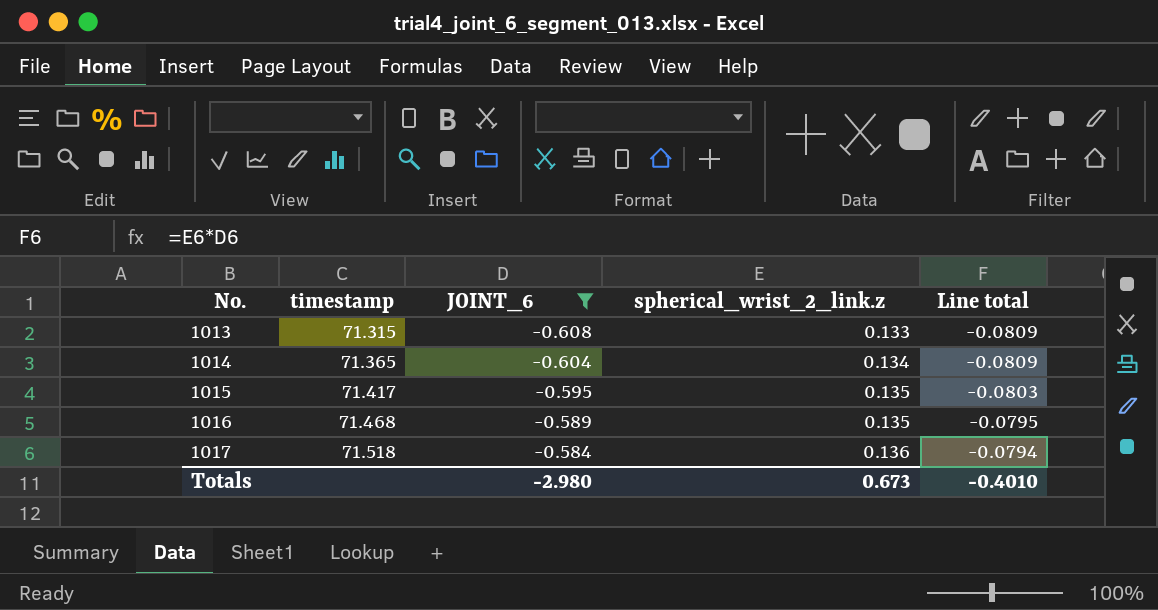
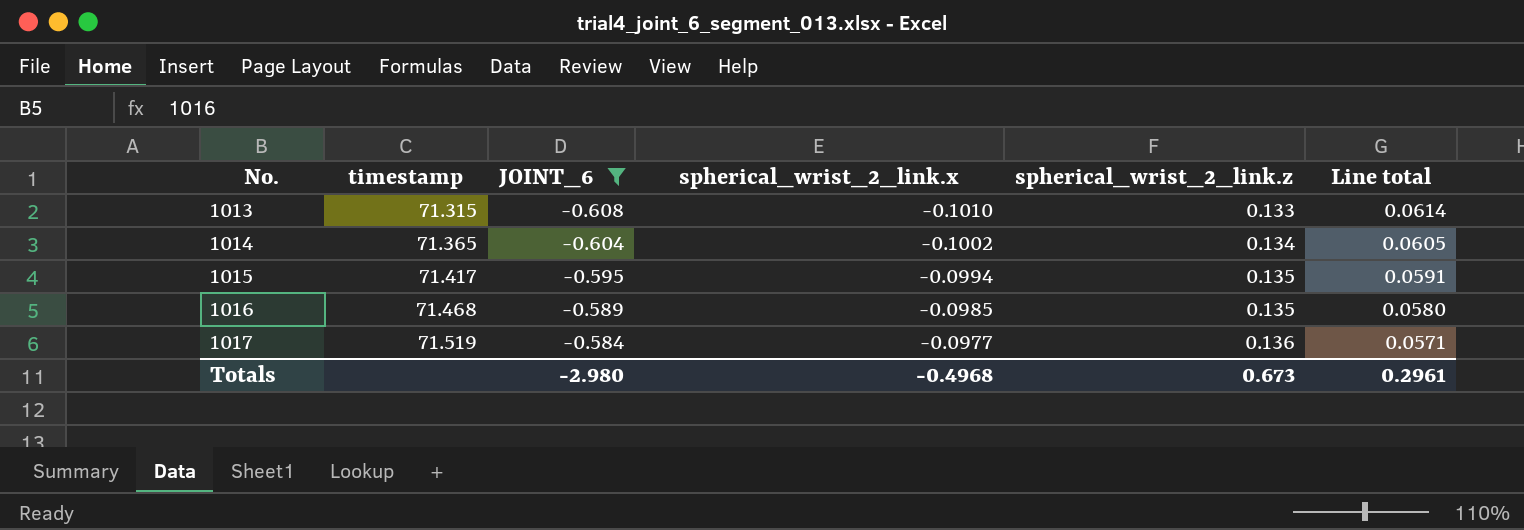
column spherical_wrist_2_link.x | position: none -> 4
column Line total | formula: [JOINT_6] * [spherical_wrist_2_link.z] -> [JOINT_6] * [spherical_wrist_2_link.x]
1017 | timestamp: 71.518 -> 71.519
Totals | Line total: -0.4010 -> 0.2961

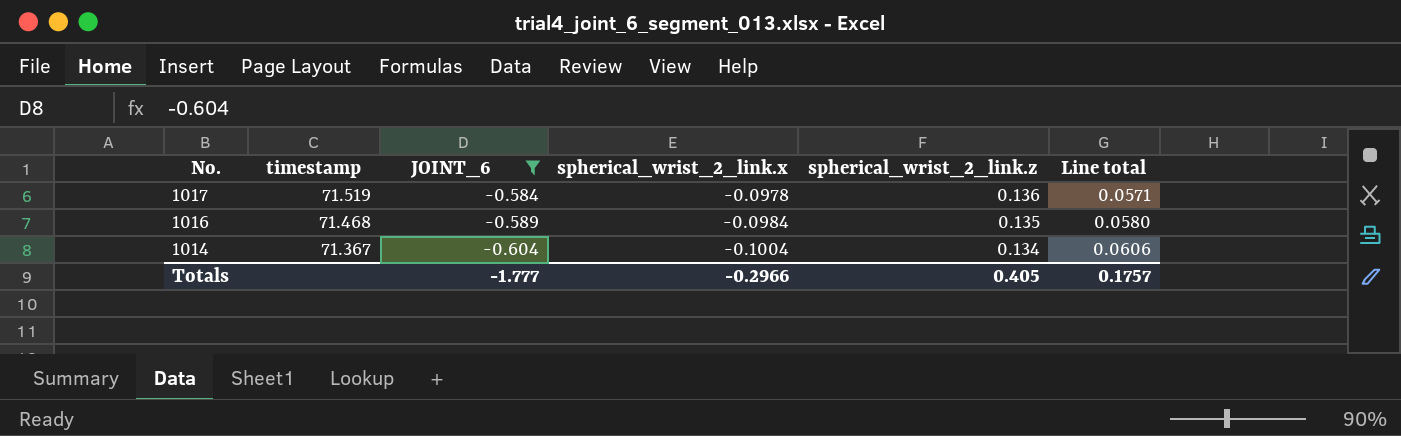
row order: No. ascending -> No. descending
row 1013: 71.315 | -0.608 | -0.1010 | 0.133 | 0.0614 -> none
row 1015: 71.417 | -0.595 | -0.0994 | 0.135 | 0.0591 -> none
1017 | spherical_wrist_2_link.x: -0.0977 -> -0.0978
1016 | spherical_wrist_2_link.x: -0.0985 -> -0.0984
1014 | timestamp: 71.365 -> 71.367
1014 | spherical_wrist_2_link.x: -0.1002 -> -0.1004
1014 | Line total: 0.0605 -> 0.0606
Totals | JOINT_6: -2.980 -> -1.777
Totals | spherical_wrist_2_link.x: -0.4968 -> -0.2966
Totals | spherical_wrist_2_link.z: 0.673 -> 0.405
Totals | Line total: 0.2961 -> 0.1757

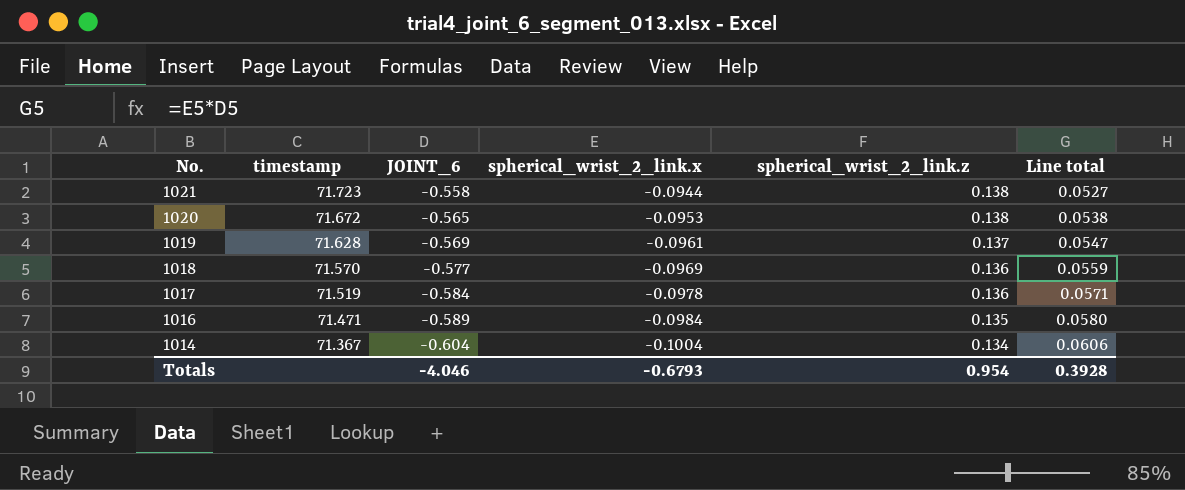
filter: JOINT_6 <= -0.584 -> none
1016 | timestamp: 71.468 -> 71.471
Totals | JOINT_6: -1.777 -> -4.046
Totals | spherical_wrist_2_link.x: -0.2966 -> -0.6793
Totals | spherical_wrist_2_link.z: 0.405 -> 0.954
Totals | Line total: 0.1757 -> 0.3928

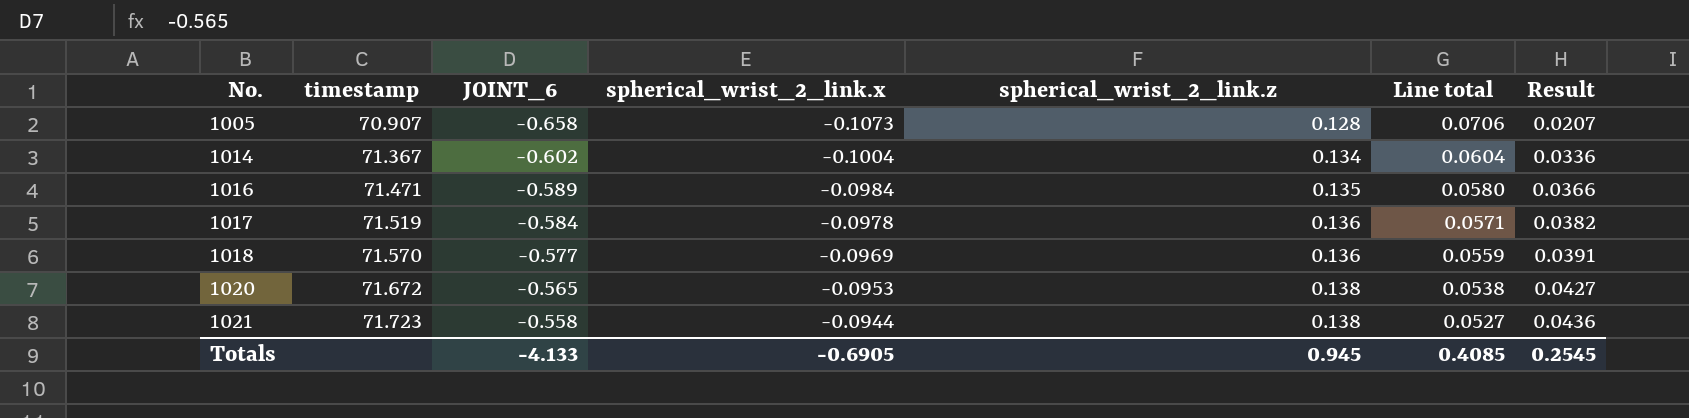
row order: No. descending -> No. ascending
column Result | formula: none -> [spherical_wrist_2_link.x] + [spherical_wrist_2_link.z]
row 1019: 71.628 | -0.569 | -0.0961 | 0.137 | 0.0547 -> none
row 1005: none -> 70.907 | -0.658 | -0.1073 | 0.128 | 0.0706 | 0.0207
1014 | JOINT_6: -0.604 -> -0.602
1014 | Line total: 0.0606 -> 0.0604
Totals | JOINT_6: -4.046 -> -4.133
Totals | spherical_wrist_2_link.x: -0.6793 -> -0.6905
Totals | spherical_wrist_2_link.z: 0.954 -> 0.945
Totals | Line total: 0.3928 -> 0.4085

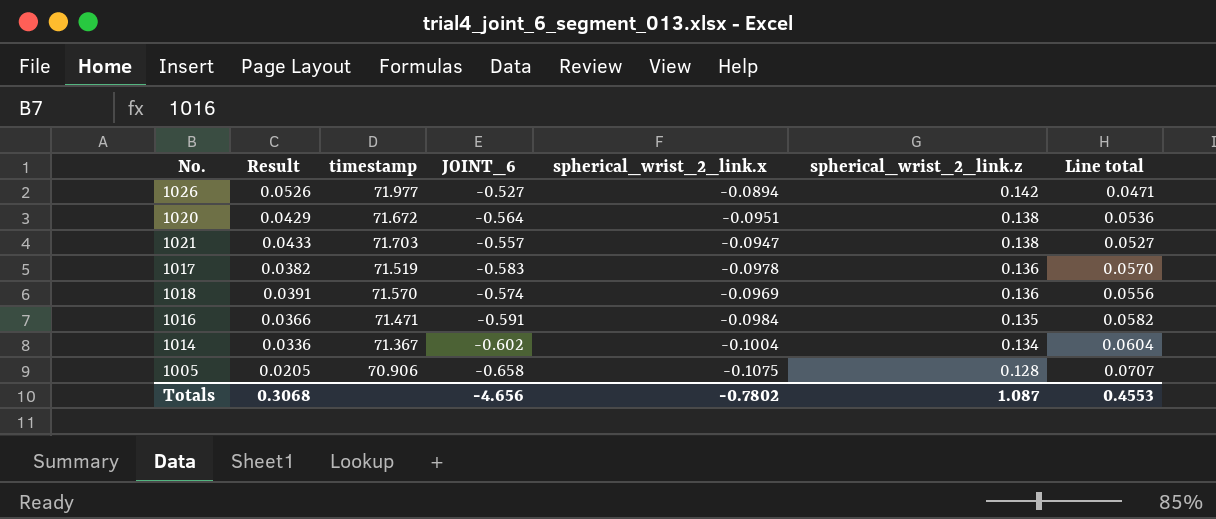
row order: No. ascending -> spherical_wrist_2_link.z descending
column Result | position: 7 -> 2
row 1026: none -> 0.0526 | 71.977 | -0.527 | -0.0894 | 0.142 | 0.0471
1020 | Result: 0.0427 -> 0.0429
1020 | JOINT_6: -0.565 -> -0.564
1020 | spherical_wrist_2_link.x: -0.0953 -> -0.0951
1020 | Line total: 0.0538 -> 0.0536
1021 | Result: 0.0436 -> 0.0433
1021 | timestamp: 71.723 -> 71.703
1021 | JOINT_6: -0.558 -> -0.557
1021 | spherical_wrist_2_link.x: -0.0944 -> -0.0947
1017 | JOINT_6: -0.584 -> -0.583
1017 | Line total: 0.0571 -> 0.0570
1018 | JOINT_6: -0.577 -> -0.574
1018 | Line total: 0.0559 -> 0.0556
1016 | JOINT_6: -0.589 -> -0.591
1016 | Line total: 0.0580 -> 0.0582
1005 | Result: 0.0207 -> 0.0205
1005 | timestamp: 70.907 -> 70.906
1005 | spherical_wrist_2_link.x: -0.1073 -> -0.1075
1005 | Line total: 0.0706 -> 0.0707
Totals | Result: 0.2545 -> 0.3068
Totals | JOINT_6: -4.133 -> -4.656
Totals | spherical_wrist_2_link.x: -0.6905 -> -0.7802
Totals | spherical_wrist_2_link.z: 0.945 -> 1.087
Totals | Line total: 0.4085 -> 0.4553

